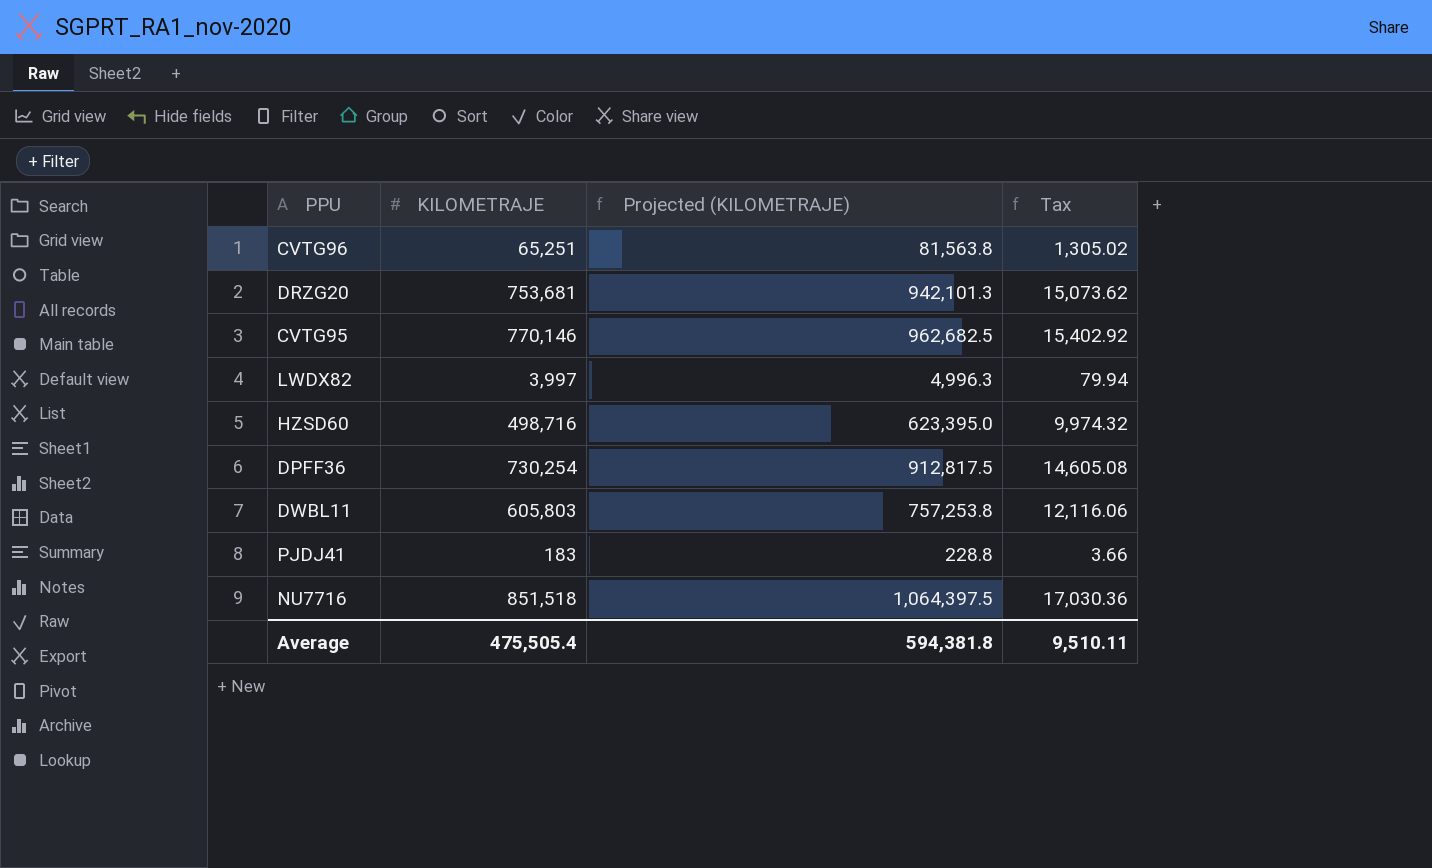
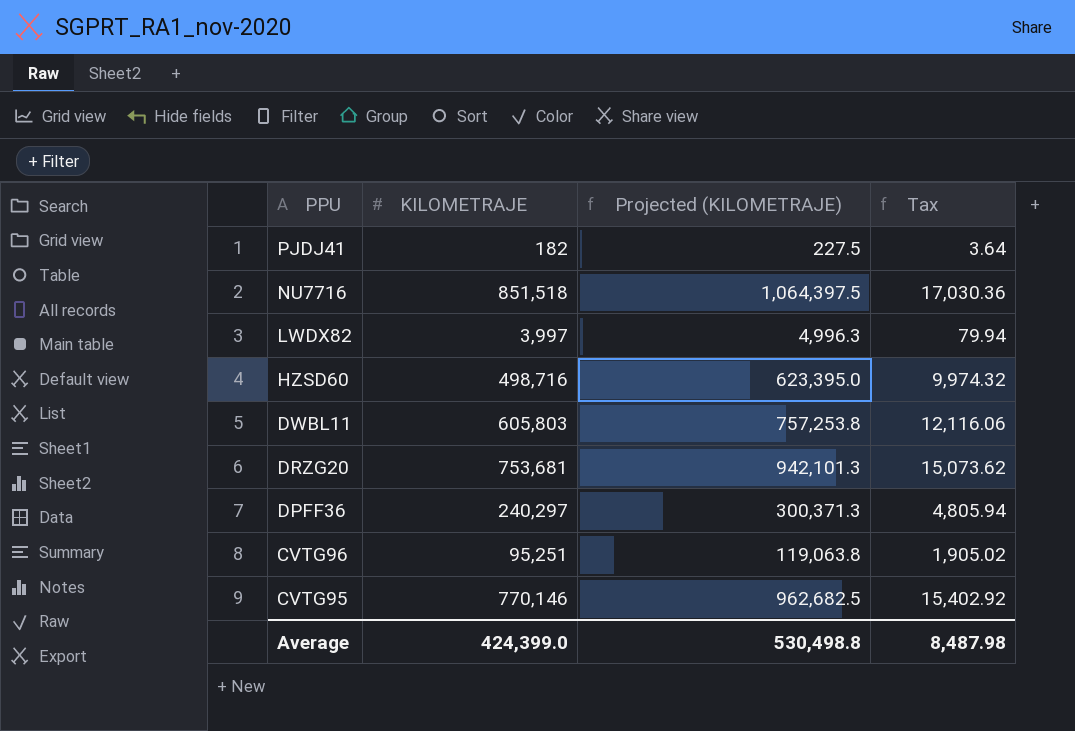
row order: none -> PPU descending
PJDJ41 | KILOMETRAJE: 183 -> 182
PJDJ41 | Projected (KILOMETRAJE): 228.8 -> 227.5
PJDJ41 | Tax: 3.66 -> 3.64
DPFF36 | KILOMETRAJE: 730,254 -> 240,297
DPFF36 | Projected (KILOMETRAJE): 912,817.5 -> 300,371.3
DPFF36 | Tax: 14,605.08 -> 4,805.94
CVTG96 | KILOMETRAJE: 65,251 -> 95,251
CVTG96 | Projected (KILOMETRAJE): 81,563.8 -> 119,063.8
CVTG96 | Tax: 1,305.02 -> 1,905.02
Average | KILOMETRAJE: 475,505.4 -> 424,399.0
Average | Projected (KILOMETRAJE): 594,381.8 -> 530,498.8
Average | Tax: 9,510.11 -> 8,487.98

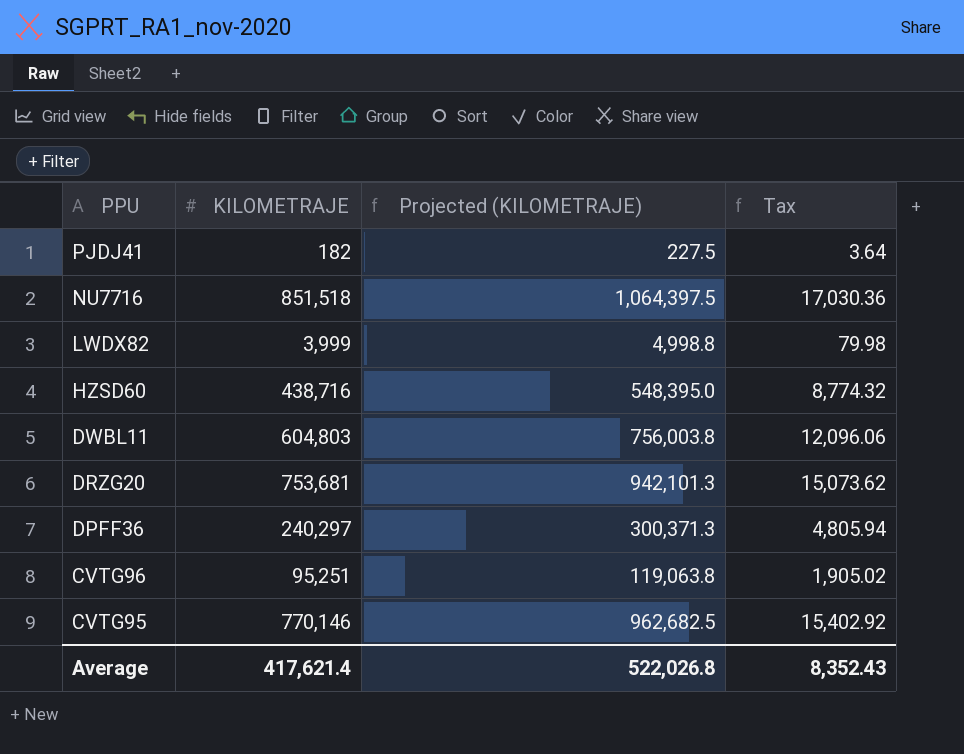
LWDX82 | KILOMETRAJE: 3,997 -> 3,999
LWDX82 | Projected (KILOMETRAJE): 4,996.3 -> 4,998.8
LWDX82 | Tax: 79.94 -> 79.98
HZSD60 | KILOMETRAJE: 498,716 -> 438,716
HZSD60 | Projected (KILOMETRAJE): 623,395.0 -> 548,395.0
HZSD60 | Tax: 9,974.32 -> 8,774.32
DWBL11 | KILOMETRAJE: 605,803 -> 604,803
DWBL11 | Projected (KILOMETRAJE): 757,253.8 -> 756,003.8
DWBL11 | Tax: 12,116.06 -> 12,096.06
Average | KILOMETRAJE: 424,399.0 -> 417,621.4
Average | Projected (KILOMETRAJE): 530,498.8 -> 522,026.8
Average | Tax: 8,487.98 -> 8,352.43

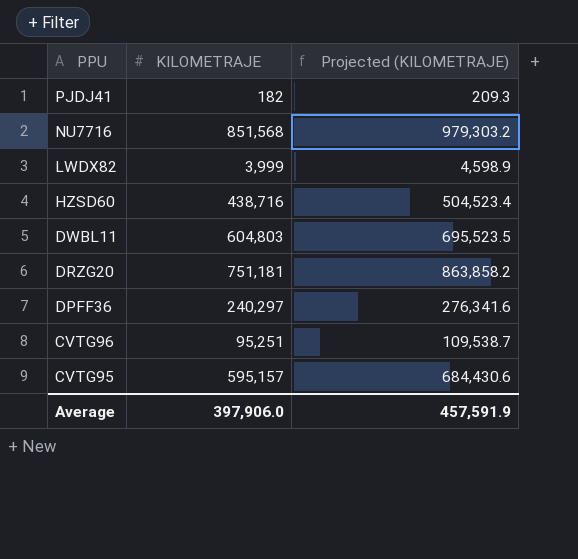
column Tax | formula: [KILOMETRAJE] * 0.02 -> none
column Projected (KILOMETRAJE) | formula: [KILOMETRAJE] * 1.25 -> [KILOMETRAJE] * 1.15
NU7716 | KILOMETRAJE: 851,518 -> 851,568
DRZG20 | KILOMETRAJE: 753,681 -> 751,181
CVTG95 | KILOMETRAJE: 770,146 -> 595,157
Average | KILOMETRAJE: 417,621.4 -> 397,906.0
Average | Projected (KILOMETRAJE): 522,026.8 -> 457,591.9

